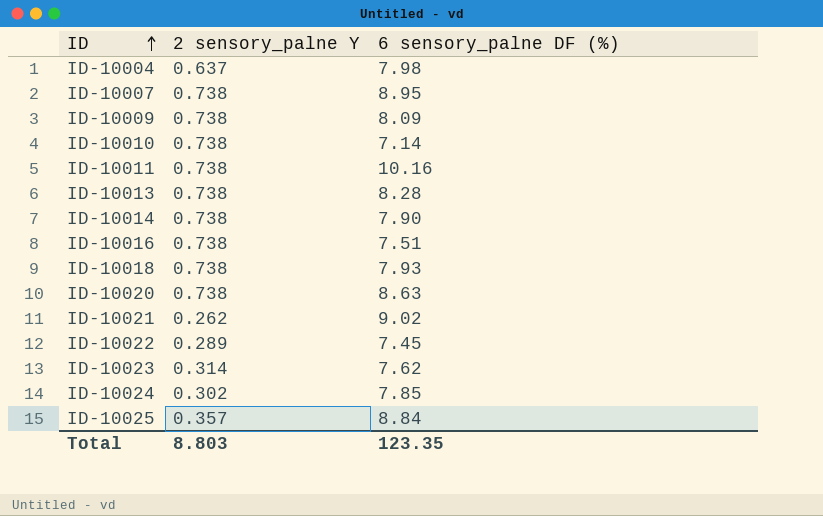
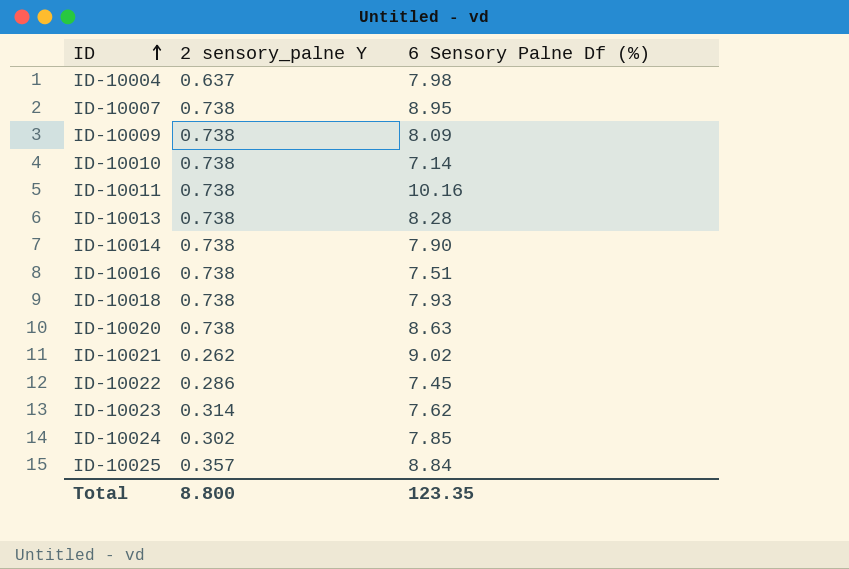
column name: 6 sensory_palne DF (%) -> 6 Sensory Palne Df (%)
ID-10022 | 2 sensory_palne Y: 0.289 -> 0.286
Total | 2 sensory_palne Y: 8.803 -> 8.800

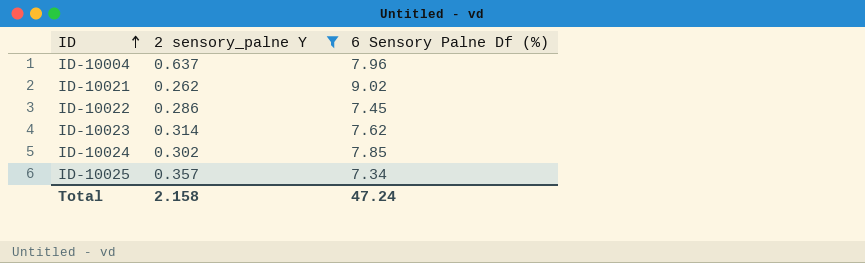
filter: none -> 2 sensory_palne Y != 0.738
ID-10004 | 6 Sensory Palne Df (%): 7.98 -> 7.96
ID-10025 | 6 Sensory Palne Df (%): 8.84 -> 7.34
Total | 2 sensory_palne Y: 8.800 -> 2.158
Total | 6 Sensory Palne Df (%): 123.35 -> 47.24

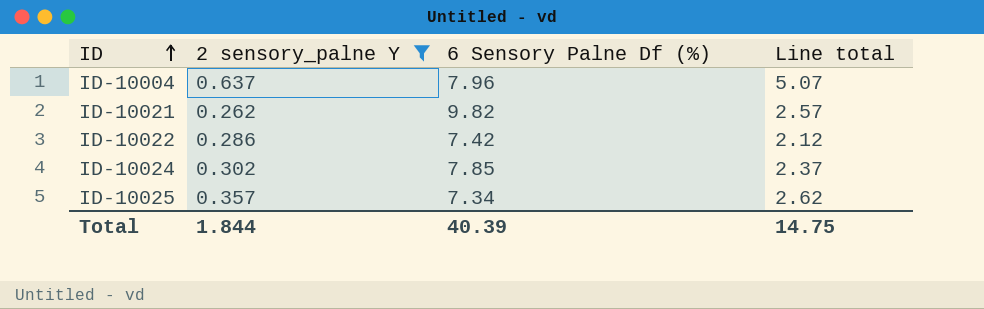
column Line total | formula: none -> [2 sensory_palne Y] * [6 Sensory Palne Df (%)]
row ID-10023: 0.314 | 7.62 -> none
ID-10021 | 6 Sensory Palne Df (%): 9.02 -> 9.82
ID-10022 | 6 Sensory Palne Df (%): 7.45 -> 7.42
Total | 2 sensory_palne Y: 2.158 -> 1.844
Total | 6 Sensory Palne Df (%): 47.24 -> 40.39

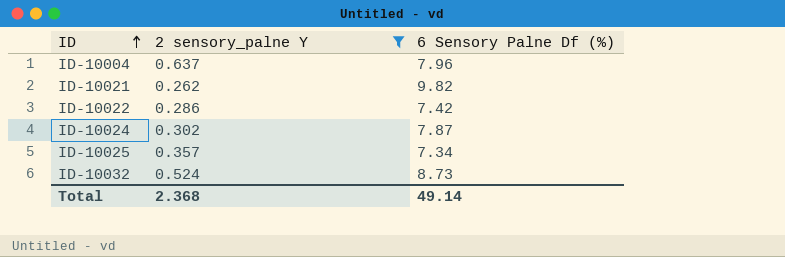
column Line total | formula: [2 sensory_palne Y] * [6 Sensory Palne Df (%)] -> none
ID-10024 | 6 Sensory Palne Df (%): 7.85 -> 7.87
row ID-10032: none -> 0.524 | 8.73
Total | 2 sensory_palne Y: 1.844 -> 2.368
Total | 6 Sensory Palne Df (%): 40.39 -> 49.14

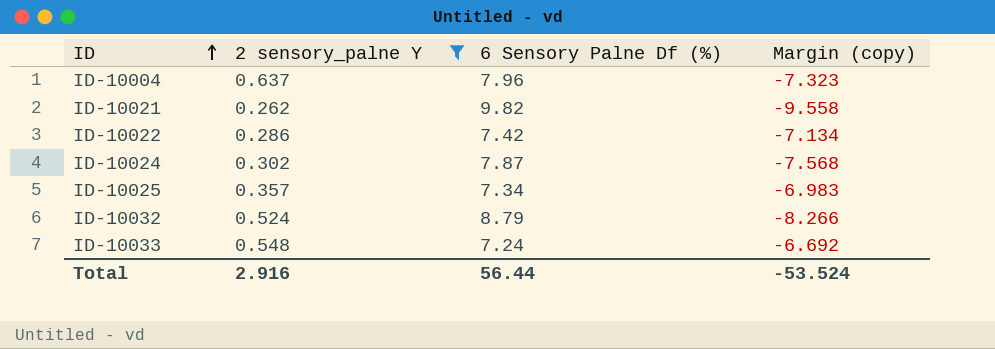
column Margin (copy) | formula: none -> [2 sensory_palne Y] - [6 Sensory Palne Df (%)]
ID-10032 | 6 Sensory Palne Df (%): 8.73 -> 8.79
row ID-10033: none -> 0.548 | 7.24 | -6.692
Total | 2 sensory_palne Y: 2.368 -> 2.916
Total | 6 Sensory Palne Df (%): 49.14 -> 56.44

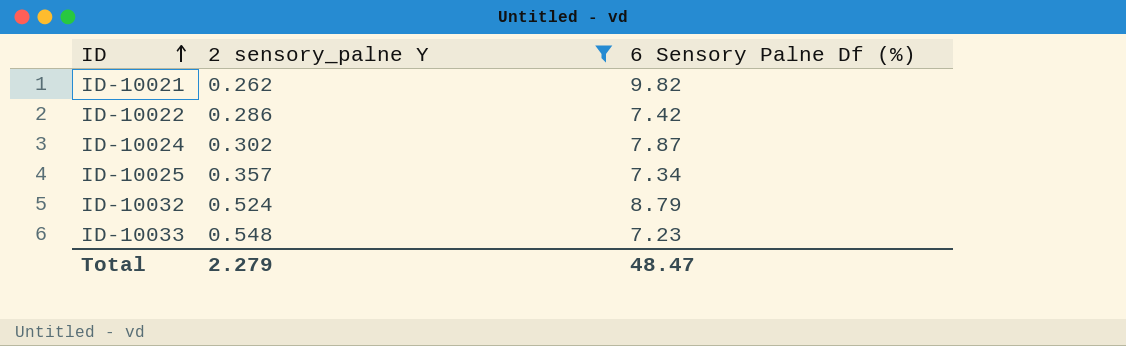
column Margin (copy) | formula: [2 sensory_palne Y] - [6 Sensory Palne Df (%)] -> none
row ID-10004: 0.637 | 7.96 | -7.323 -> none
ID-10033 | 6 Sensory Palne Df (%): 7.24 -> 7.23
Total | 2 sensory_palne Y: 2.916 -> 2.279
Total | 6 Sensory Palne Df (%): 56.44 -> 48.47

